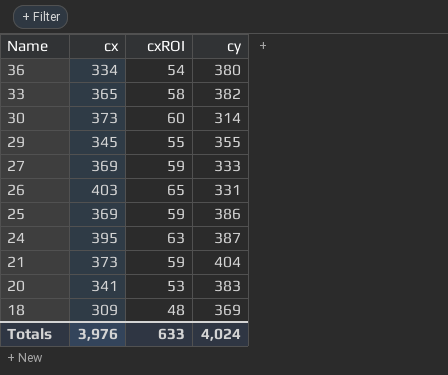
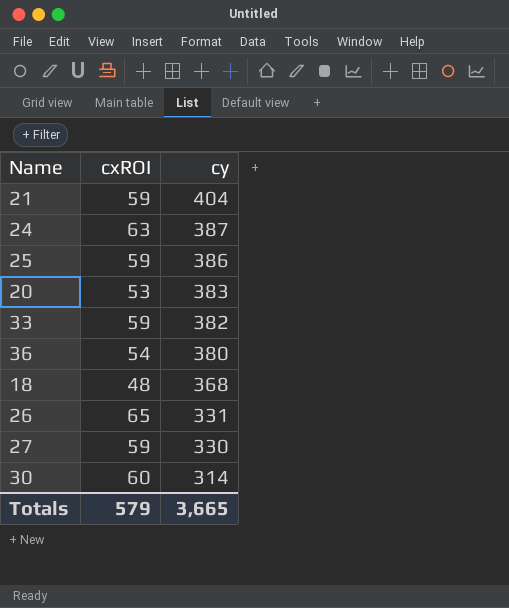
row order: Name descending -> cy descending
column cx | position: 2 -> none
row 29: 345 | 55 | 355 -> none
33 | cxROI: 58 -> 59
18 | cy: 369 -> 368
27 | cy: 333 -> 330
Totals | cxROI: 633 -> 579
Totals | cy: 4,024 -> 3,665

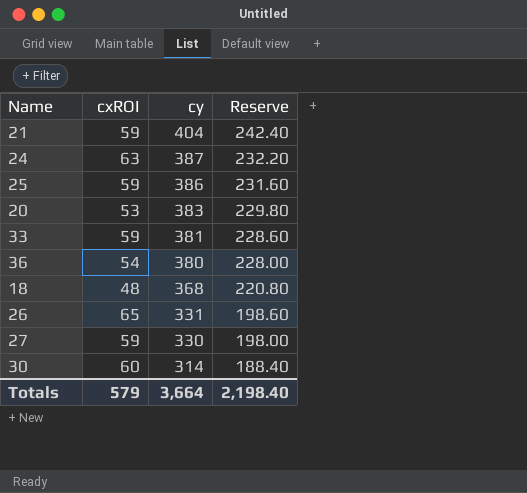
column Reserve | formula: none -> [cy] * 0.6
33 | cy: 382 -> 381
Totals | cy: 3,665 -> 3,664

